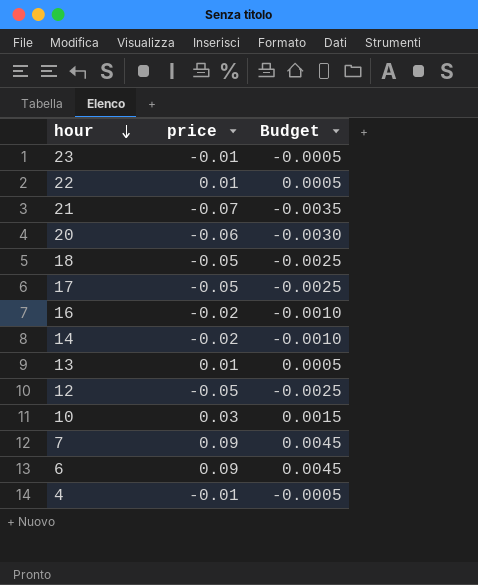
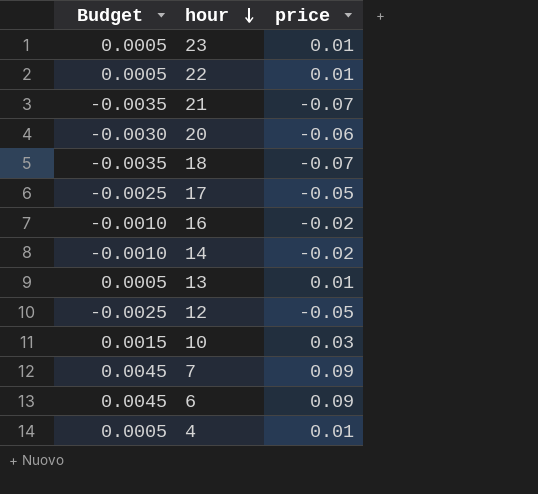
column Budget | position: 3 -> 1
23 | Budget: -0.0005 -> 0.0005
23 | price: -0.01 -> 0.01
18 | Budget: -0.0025 -> -0.0035
18 | price: -0.05 -> -0.07
4 | Budget: -0.0005 -> 0.0005
4 | price: -0.01 -> 0.01

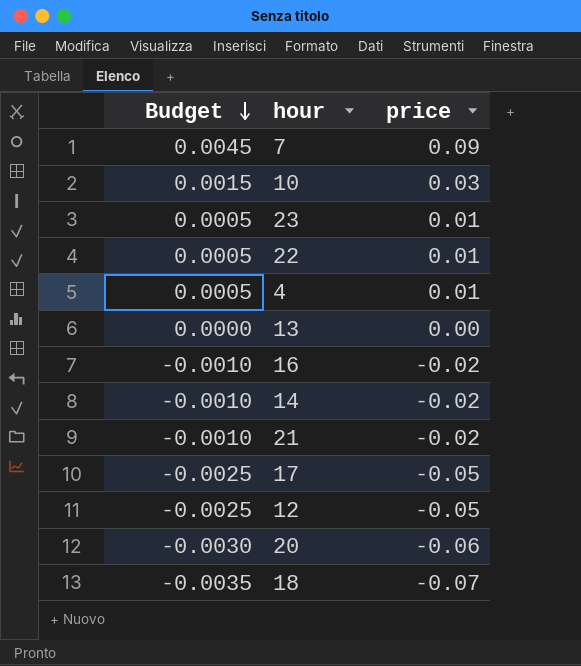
row order: hour descending -> Budget descending
row 6: 0.0045 | 0.09 -> none
13 | Budget: 0.0005 -> 0.0000
13 | price: 0.01 -> 0.00
21 | Budget: -0.0035 -> -0.0010
21 | price: -0.07 -> -0.02

